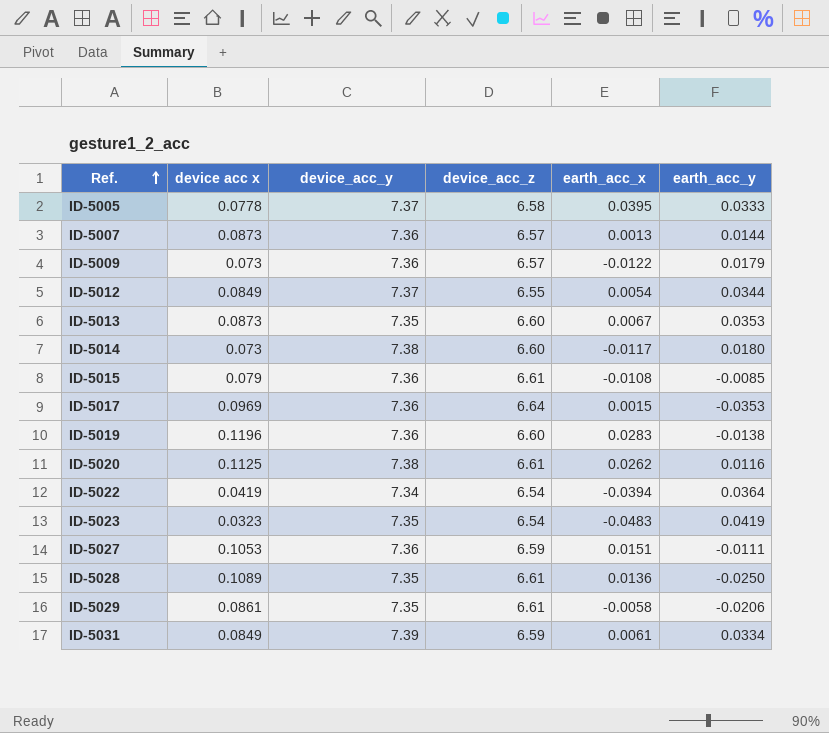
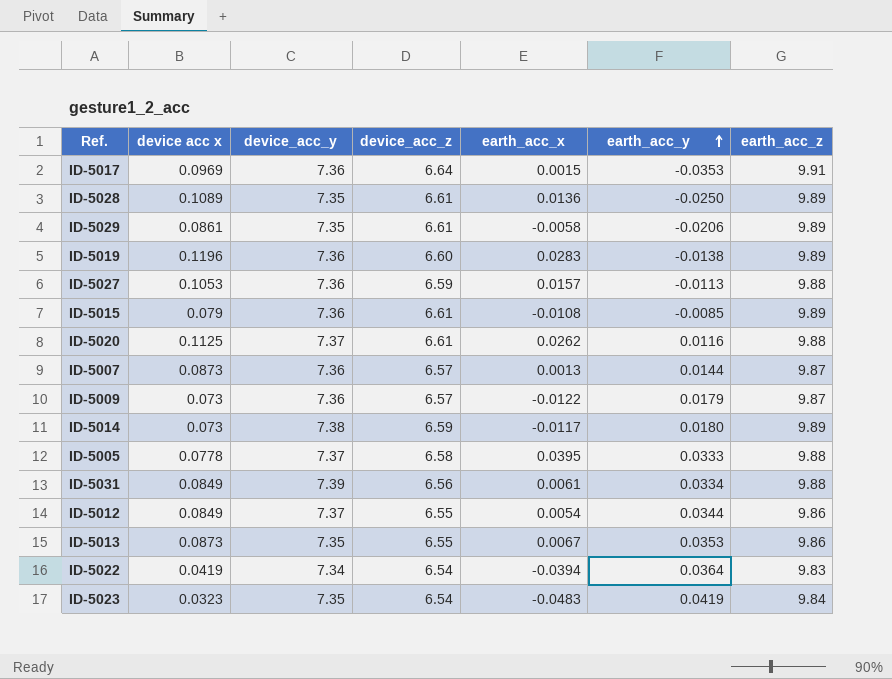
row order: Ref. ascending -> earth_acc_y ascending
column earth_acc_z | position: none -> 7
ID-5027 | earth_acc_x: 0.0151 -> 0.0157
ID-5027 | earth_acc_y: -0.0111 -> -0.0113
ID-5020 | device_acc_y: 7.38 -> 7.37
ID-5014 | device_acc_z: 6.60 -> 6.59
ID-5031 | device_acc_z: 6.59 -> 6.56
ID-5013 | device_acc_z: 6.60 -> 6.55

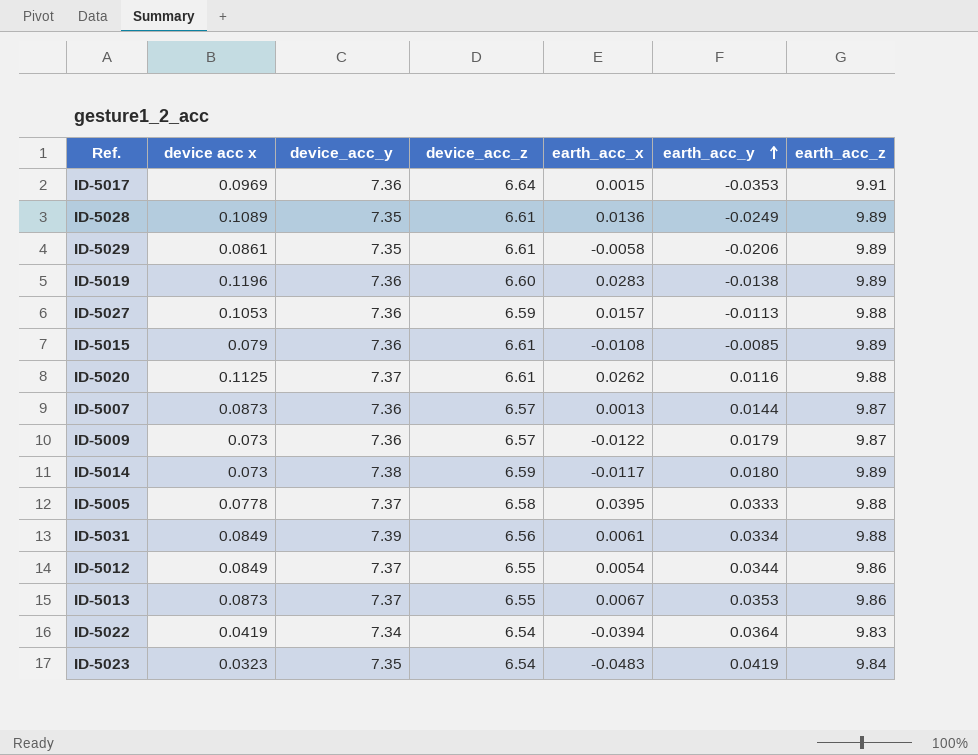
ID-5028 | earth_acc_y: -0.0250 -> -0.0249
ID-5013 | device_acc_y: 7.35 -> 7.37

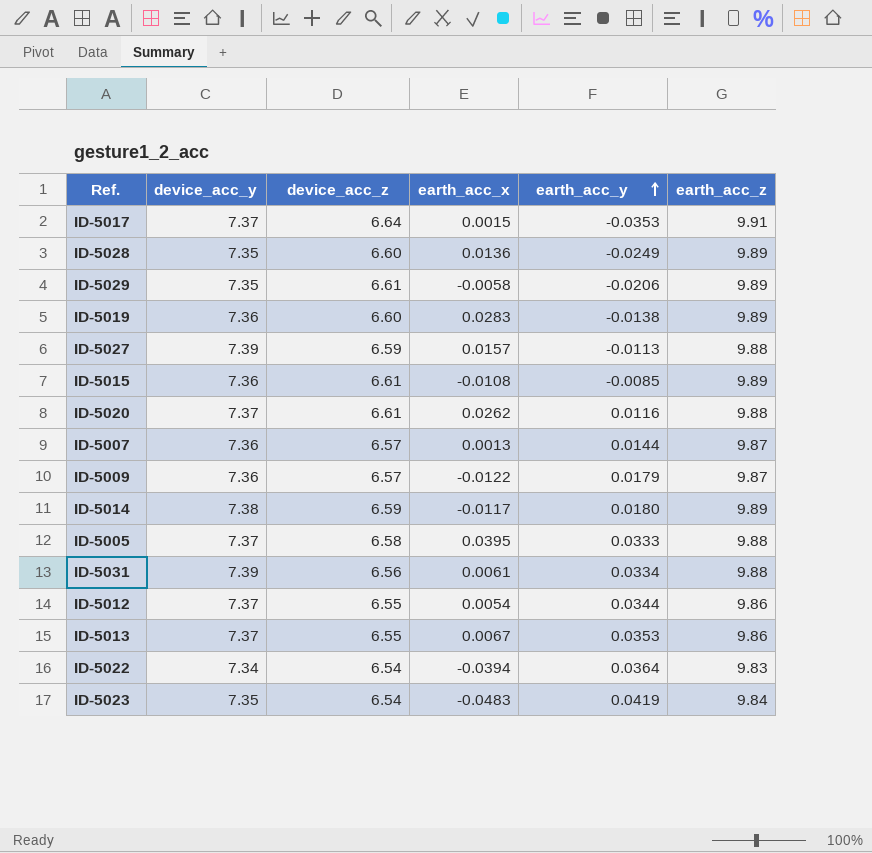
column device acc x | position: 2 -> none
ID-5017 | device_acc_y: 7.36 -> 7.37
ID-5028 | device_acc_z: 6.61 -> 6.60
ID-5027 | device_acc_y: 7.36 -> 7.39

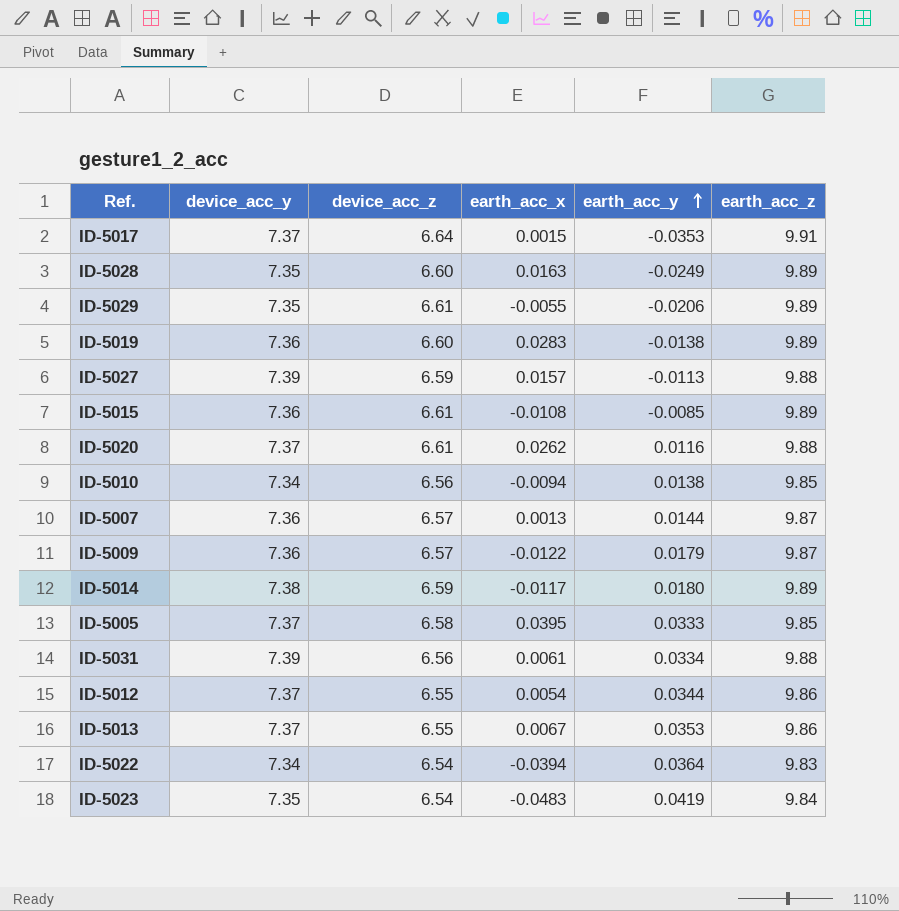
ID-5028 | earth_acc_x: 0.0136 -> 0.0163
ID-5029 | earth_acc_x: -0.0058 -> -0.0055
row ID-5010: none -> 7.34 | 6.56 | -0.0094 | 0.0138 | 9.85
ID-5005 | earth_acc_z: 9.88 -> 9.85

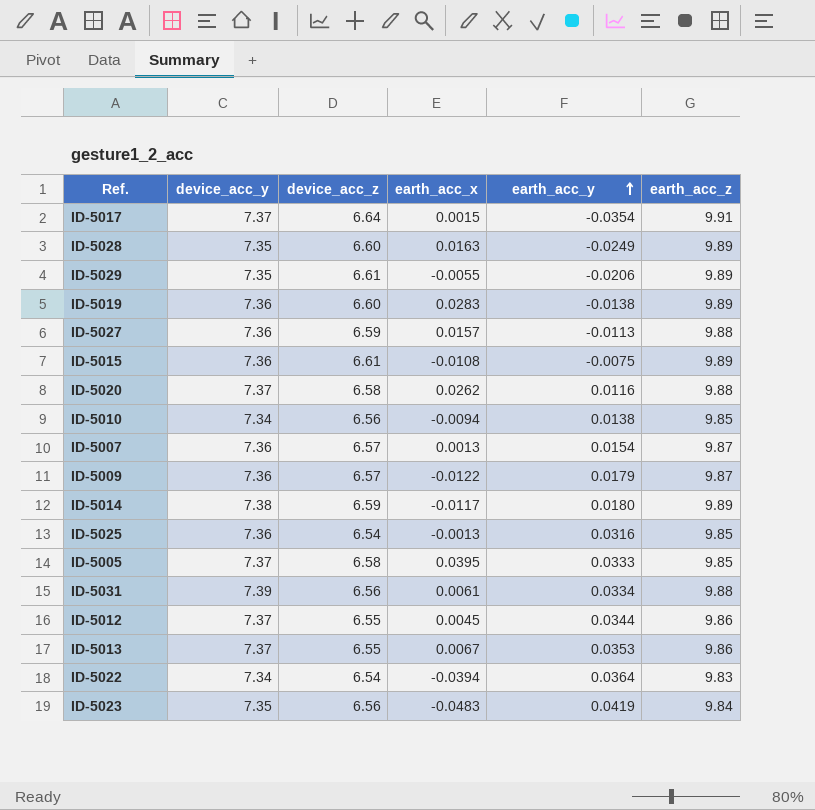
ID-5017 | earth_acc_y: -0.0353 -> -0.0354
ID-5027 | device_acc_y: 7.39 -> 7.36
ID-5015 | earth_acc_y: -0.0085 -> -0.0075
ID-5020 | device_acc_z: 6.61 -> 6.58
ID-5007 | earth_acc_y: 0.0144 -> 0.0154
row ID-5025: none -> 7.36 | 6.54 | -0.0013 | 0.0316 | 9.85
ID-5012 | earth_acc_x: 0.0054 -> 0.0045
ID-5023 | device_acc_z: 6.54 -> 6.56

